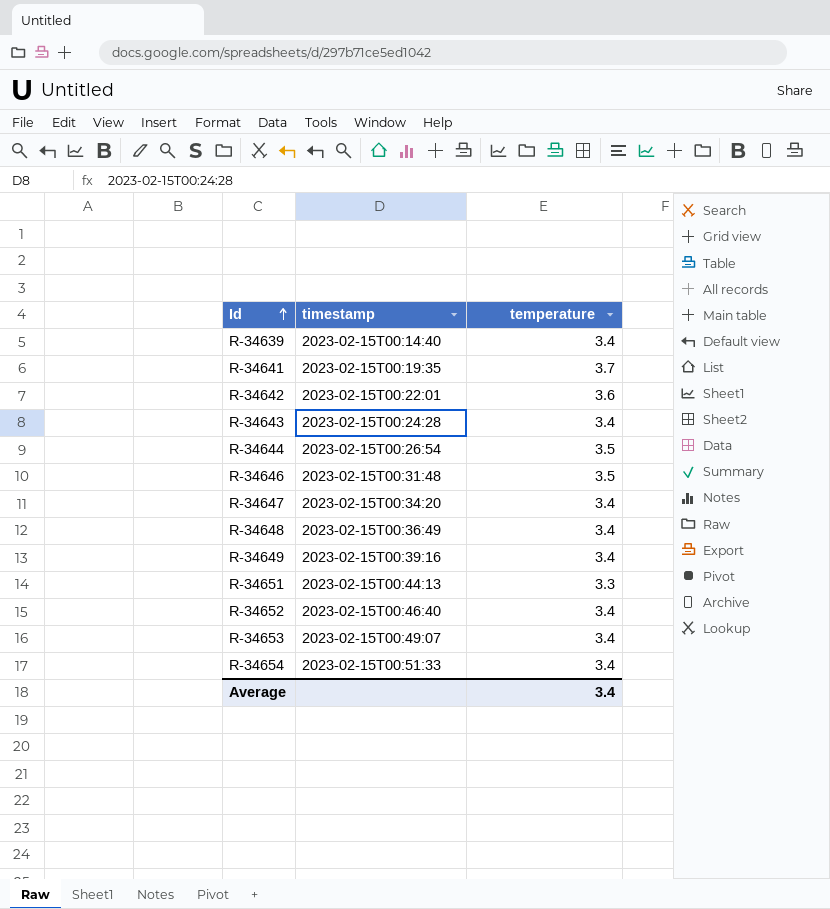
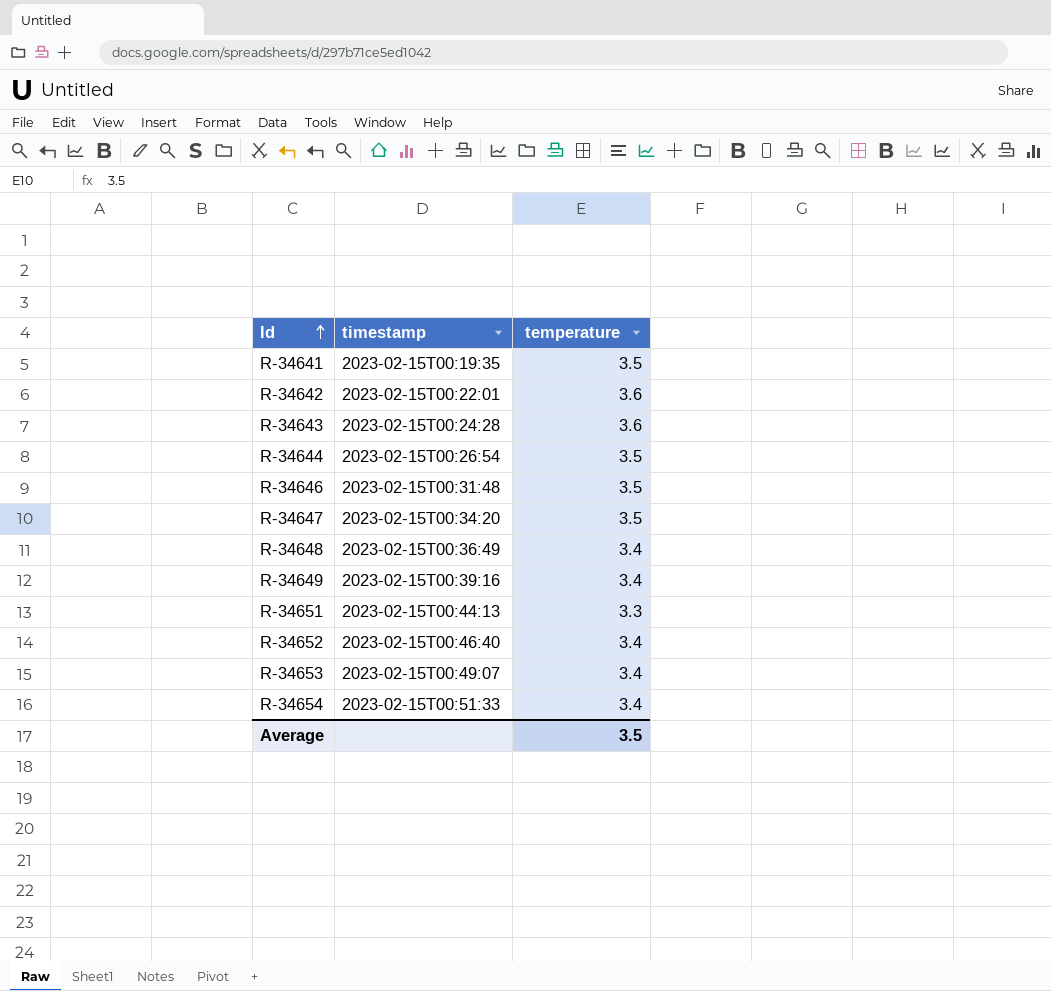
row R-34639: 2023-02-15T00:14:40 | 3.4 -> none
R-34641 | temperature: 3.7 -> 3.5
R-34643 | temperature: 3.4 -> 3.6
R-34647 | temperature: 3.4 -> 3.5
Average | temperature: 3.4 -> 3.5

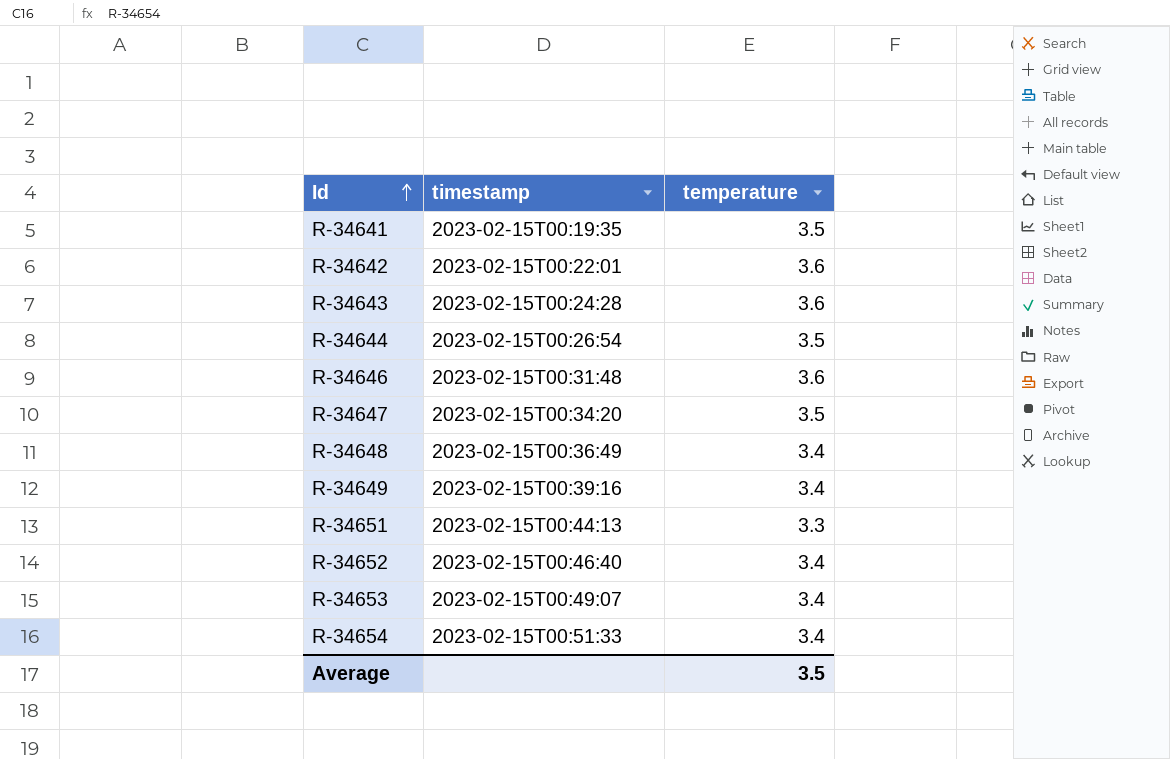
R-34646 | temperature: 3.5 -> 3.6

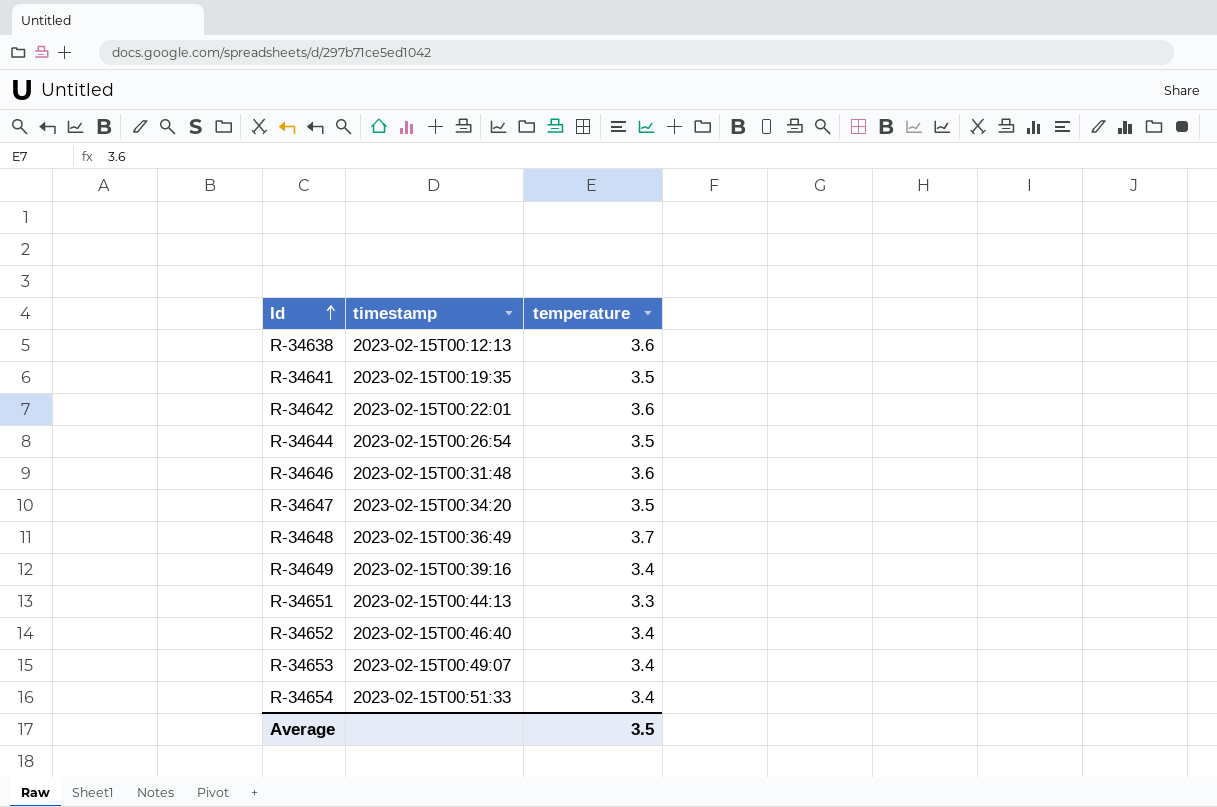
row R-34643: 2023-02-15T00:24:28 | 3.6 -> none
row R-34638: none -> 2023-02-15T00:12:13 | 3.6
R-34648 | temperature: 3.4 -> 3.7

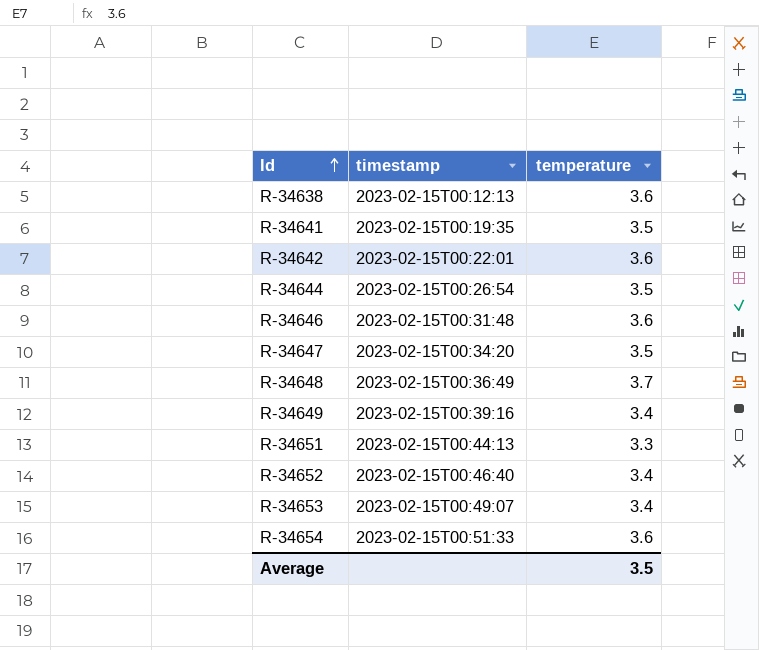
R-34654 | temperature: 3.4 -> 3.6

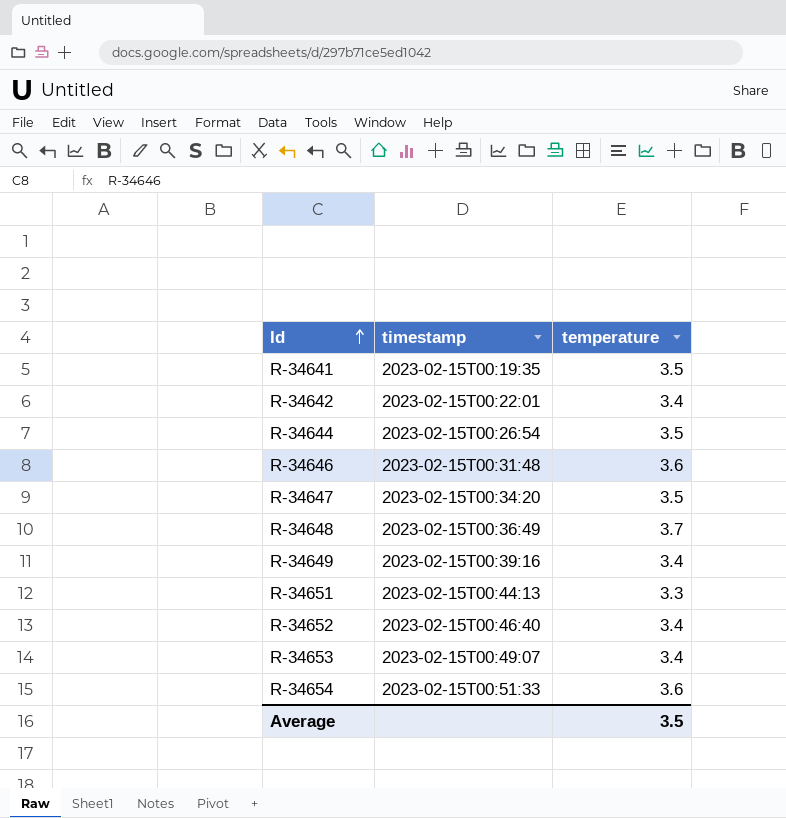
row R-34638: 2023-02-15T00:12:13 | 3.6 -> none
R-34642 | temperature: 3.6 -> 3.4

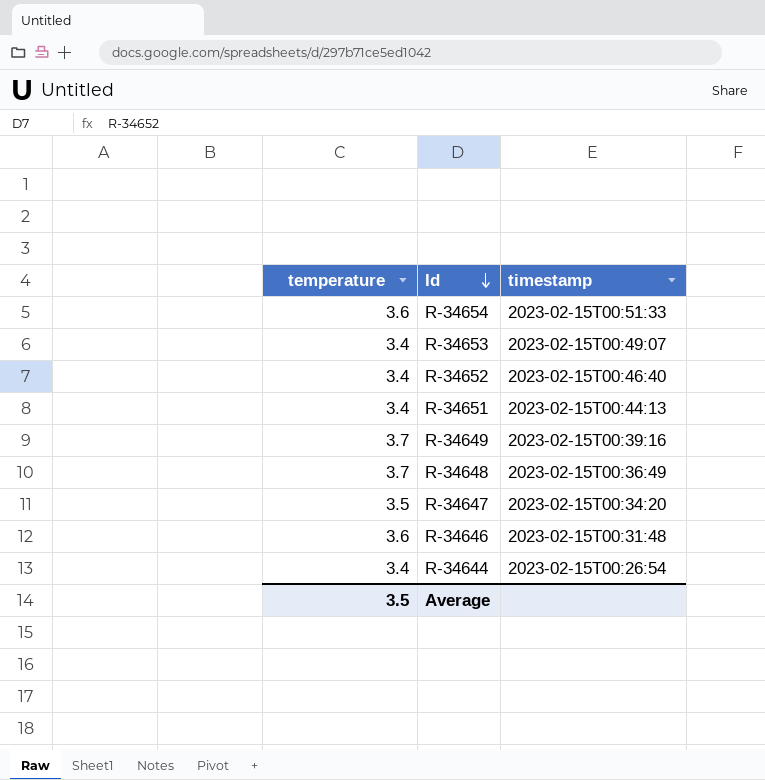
row order: Id ascending -> Id descending
column temperature | position: 3 -> 1
row R-34641: 2023-02-15T00:19:35 | 3.5 -> none
row R-34642: 2023-02-15T00:22:01 | 3.4 -> none
R-34651 | temperature: 3.3 -> 3.4
R-34649 | temperature: 3.4 -> 3.7
R-34644 | temperature: 3.5 -> 3.4

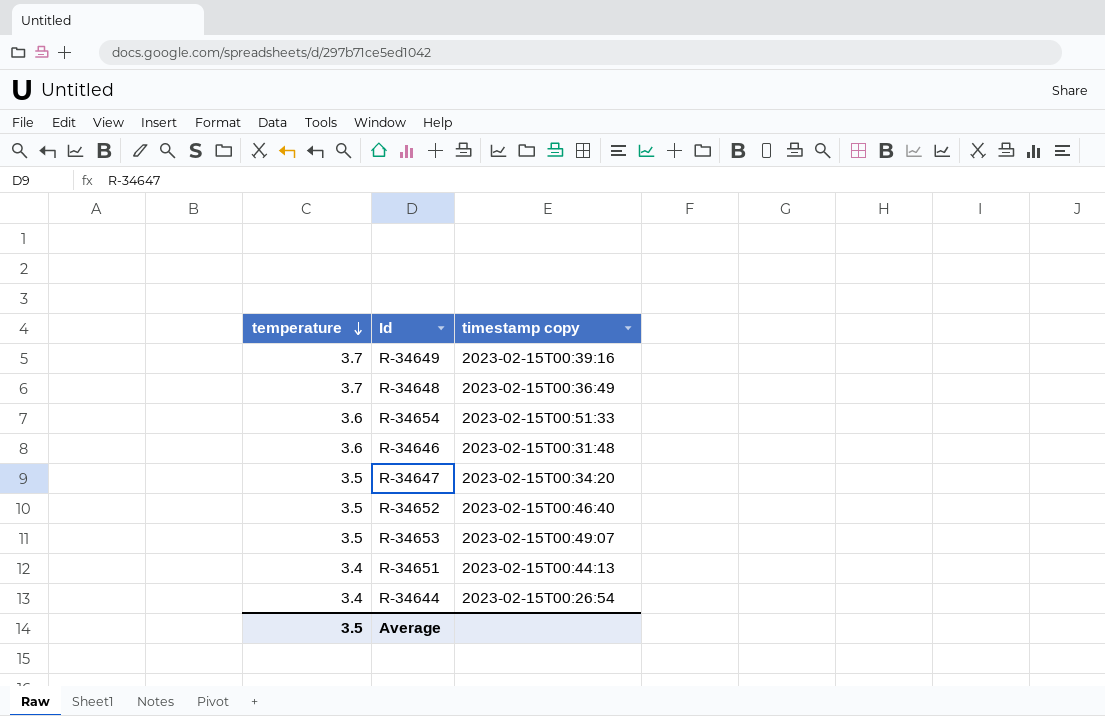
row order: Id descending -> temperature descending
column name: timestamp -> timestamp copy
R-34652 | temperature: 3.4 -> 3.5
R-34653 | temperature: 3.4 -> 3.5

